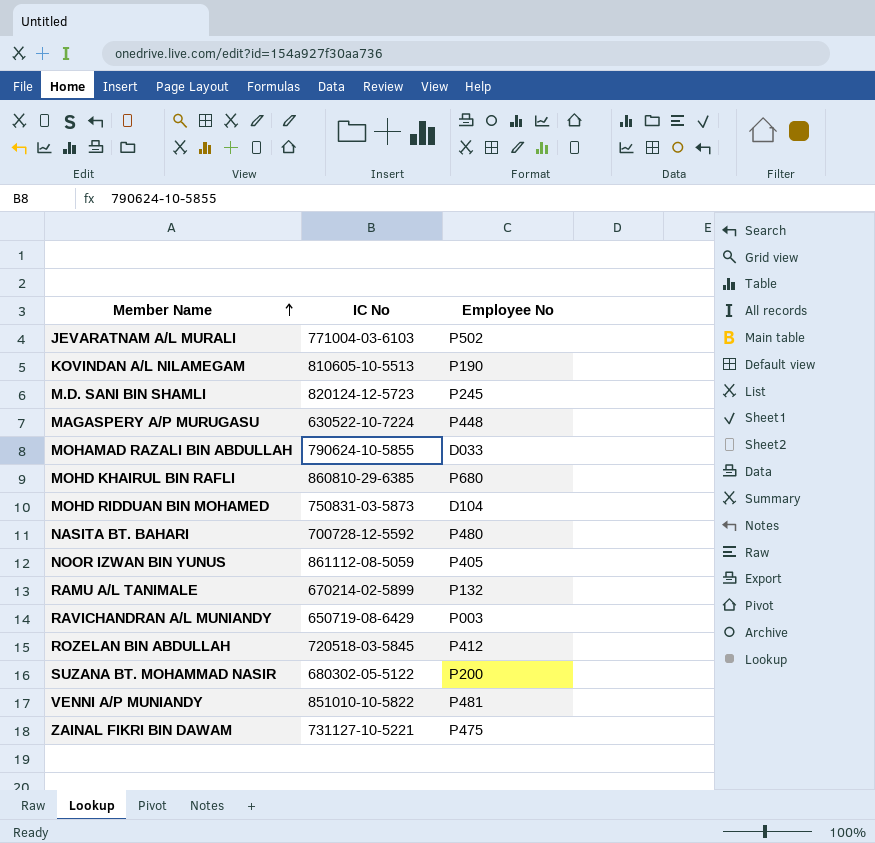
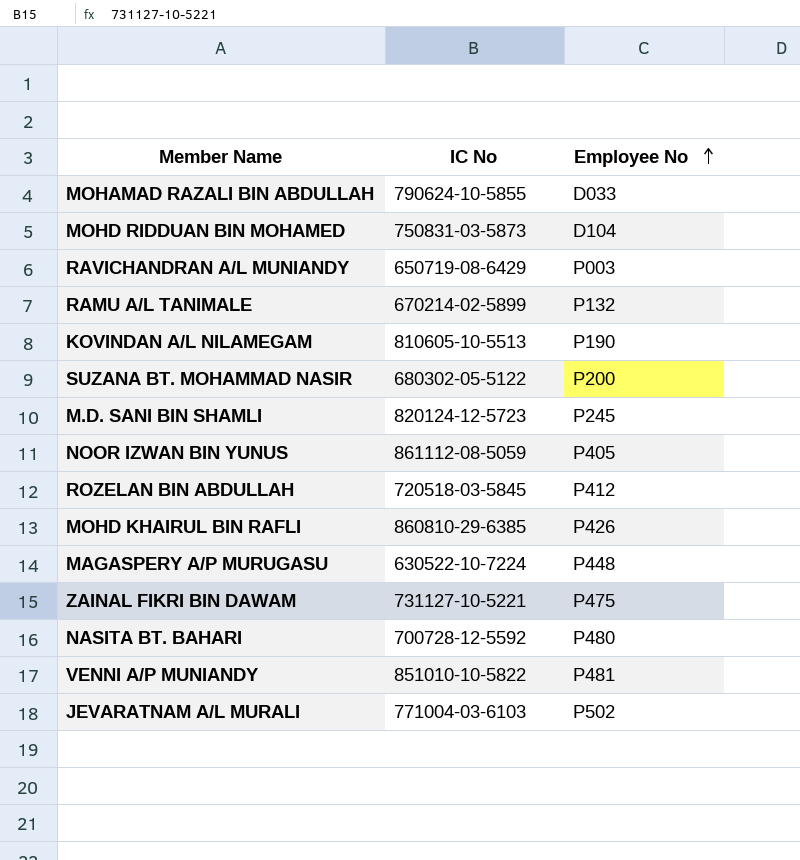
row order: Member Name ascending -> Employee No ascending
MOHD KHAIRUL BIN RAFLI | Employee No: P680 -> P426

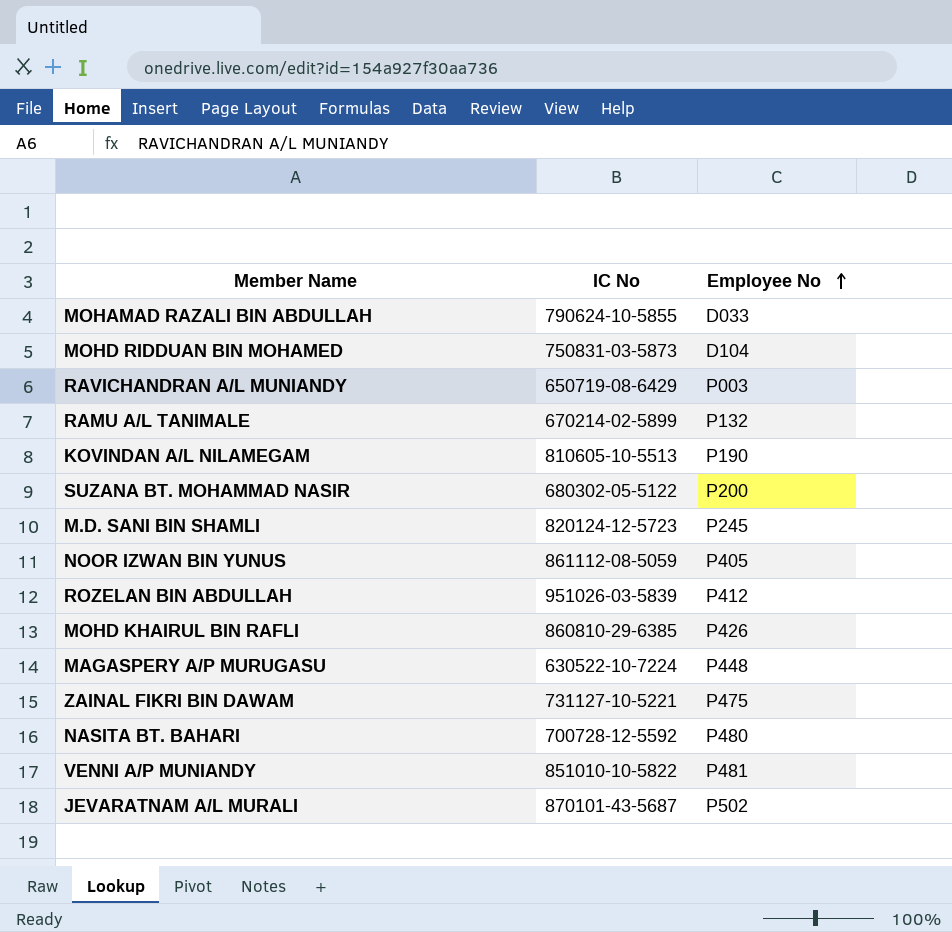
ROZELAN BIN ABDULLAH | IC No: 720518-03-5845 -> 951026-03-5839
JEVARATNAM A/L MURALI | IC No: 771004-03-6103 -> 870101-43-5687

